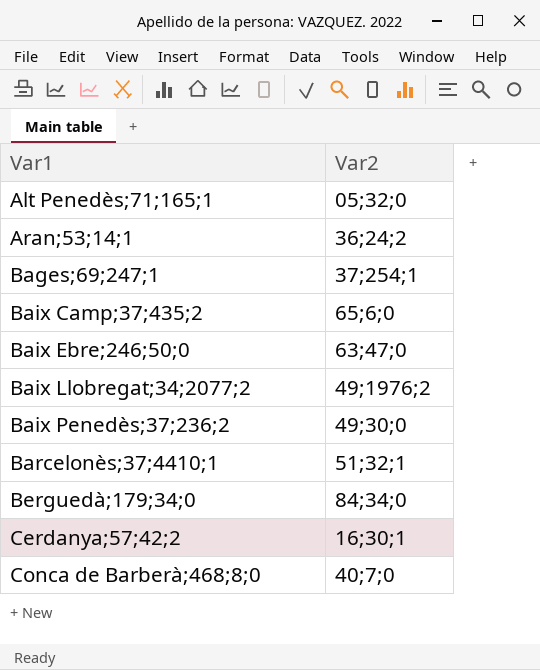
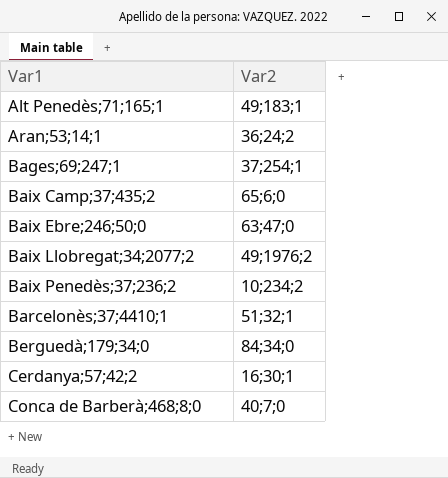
Alt Penedès;71;165;1 | Var2: 05;32;0 -> 49;183;1
Baix Penedès;37;236;2 | Var2: 49;30;0 -> 10;234;2

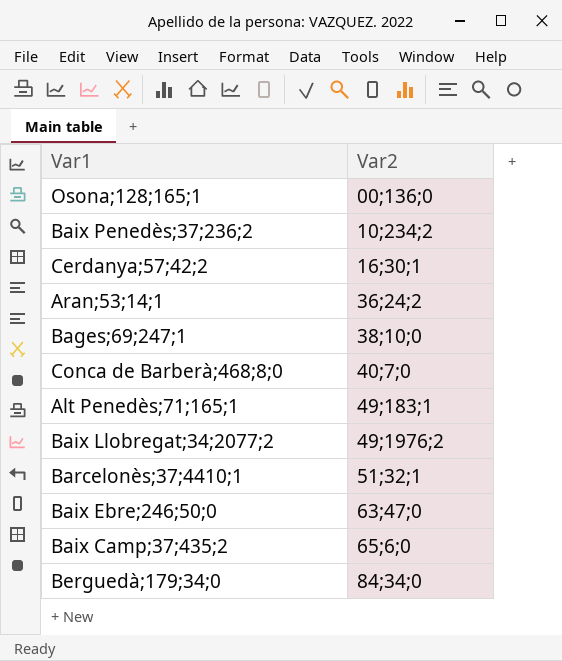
row order: Var1 ascending -> Var2 ascending
row Osona;128;165;1: none -> 00;136;0
Bages;69;247;1 | Var2: 37;254;1 -> 38;10;0

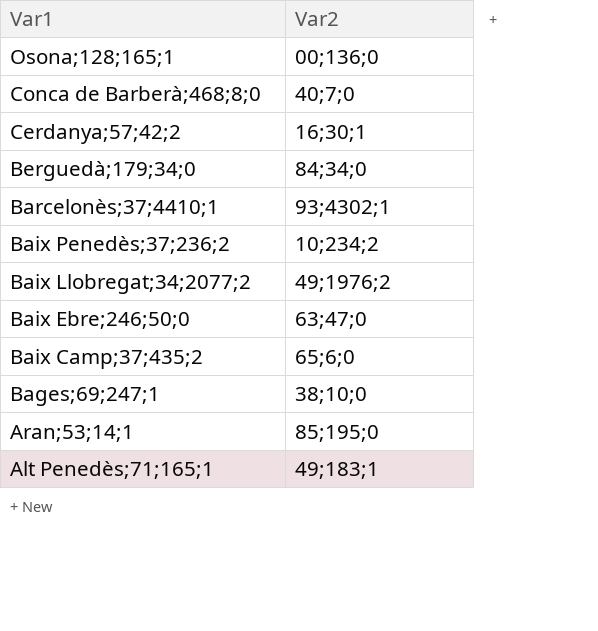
row order: Var2 ascending -> Var1 descending
Barcelonès;37;4410;1 | Var2: 51;32;1 -> 93;4302;1
Aran;53;14;1 | Var2: 36;24;2 -> 85;195;0

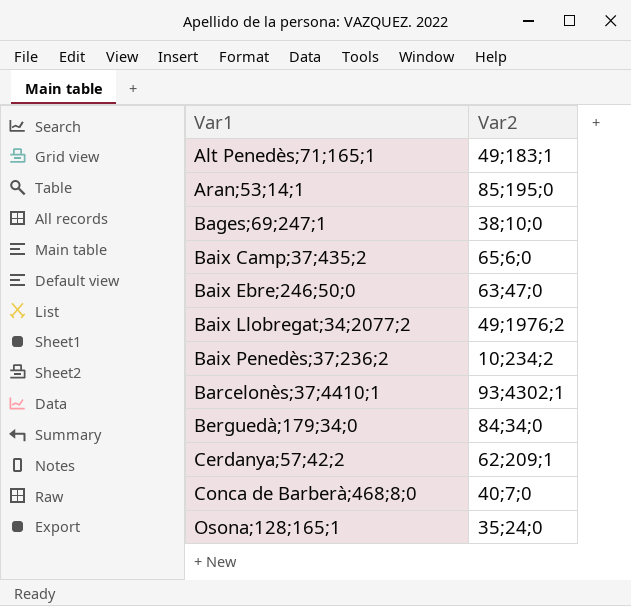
row order: Var1 descending -> Var1 ascending
Cerdanya;57;42;2 | Var2: 16;30;1 -> 62;209;1
Osona;128;165;1 | Var2: 00;136;0 -> 35;24;0

